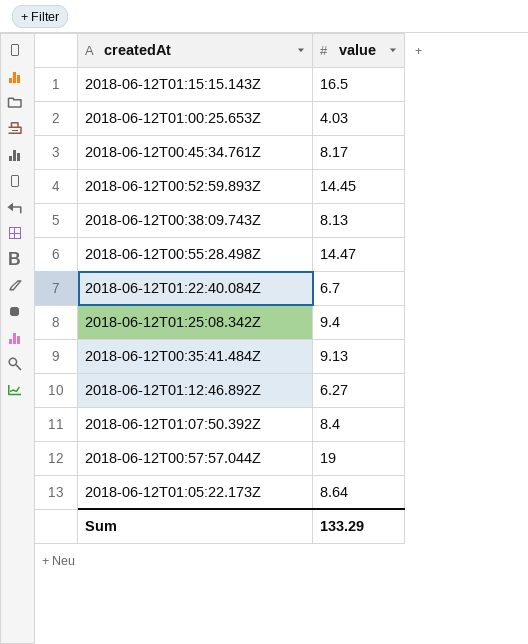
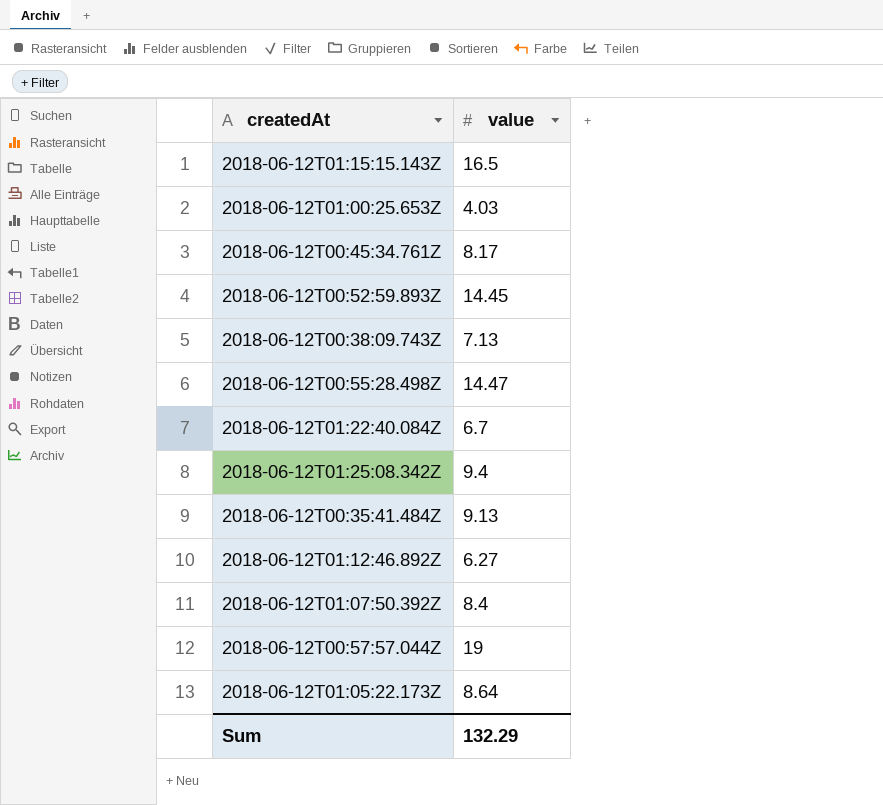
2018-06-12T00:38:09.743Z | value: 8.13 -> 7.13
Sum | value: 133.29 -> 132.29

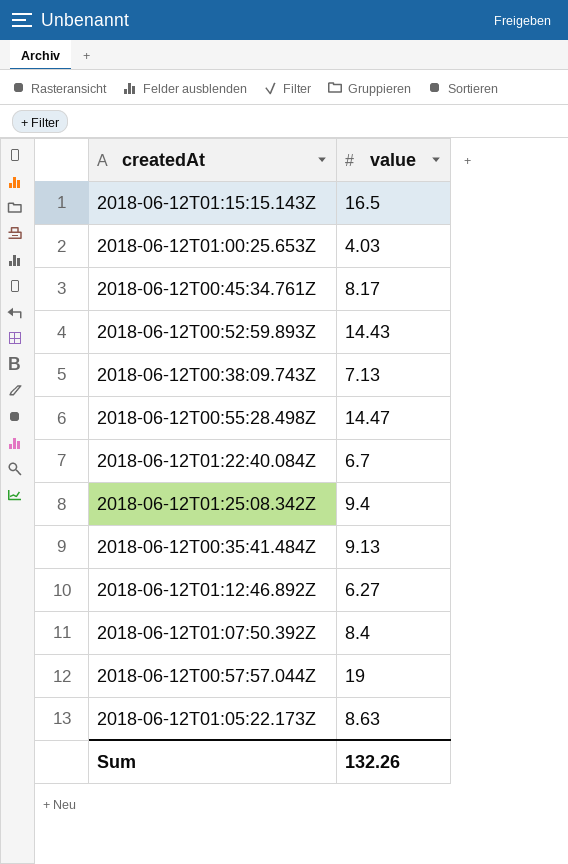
2018-06-12T00:52:59.893Z | value: 14.45 -> 14.43
2018-06-12T01:05:22.173Z | value: 8.64 -> 8.63
Sum | value: 132.29 -> 132.26

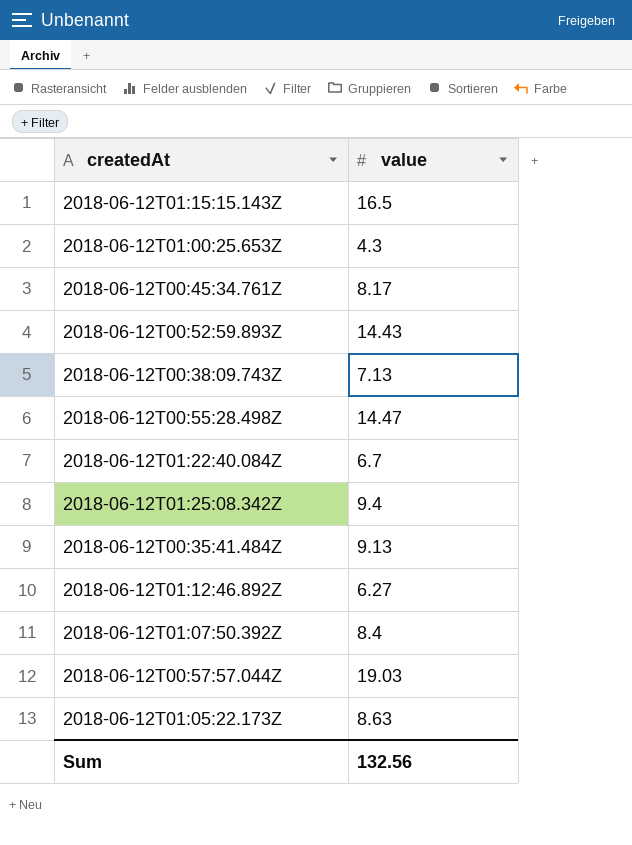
2018-06-12T01:00:25.653Z | value: 4.03 -> 4.3
2018-06-12T00:57:57.044Z | value: 19 -> 19.03
Sum | value: 132.26 -> 132.56

